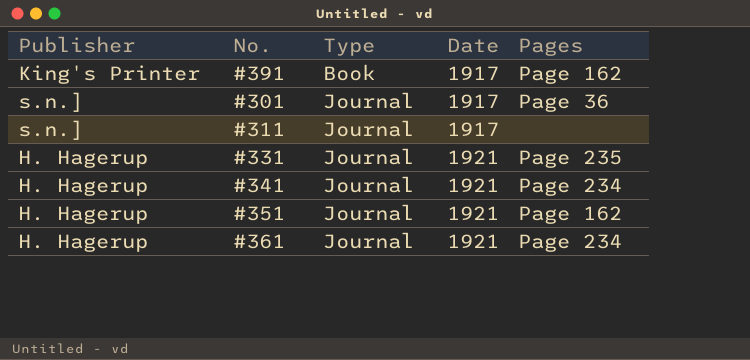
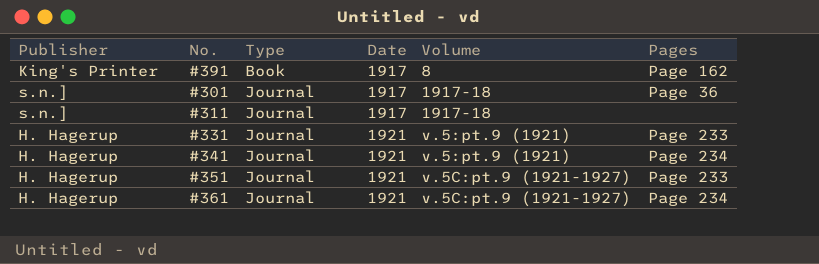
column Volume | position: none -> 5
#331 | Pages: Page 235 -> Page 233
#351 | Pages: Page 162 -> Page 233

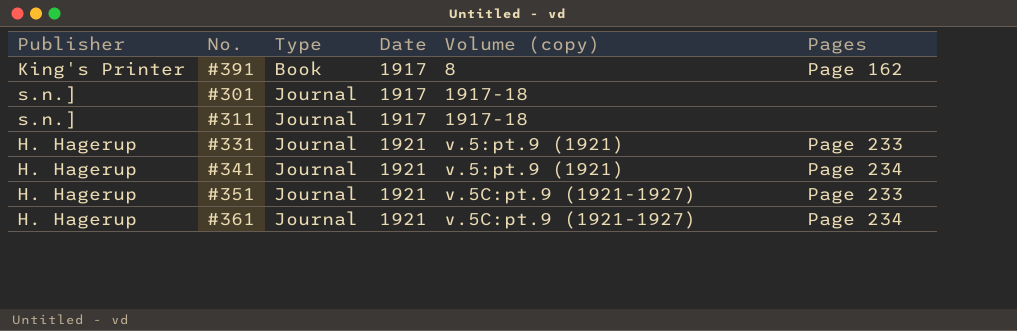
column name: Volume -> Volume (copy)
#301 | Pages: Page 36 -> none

